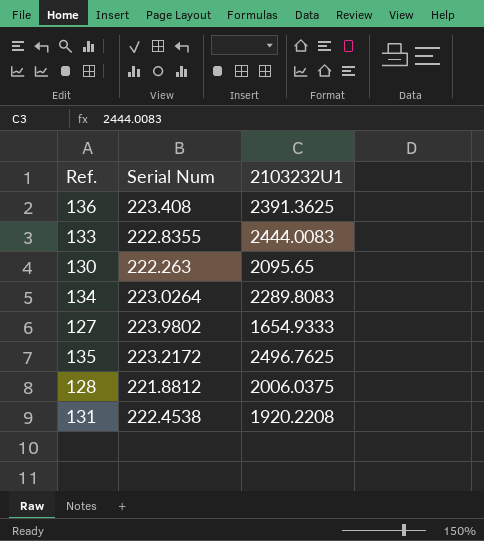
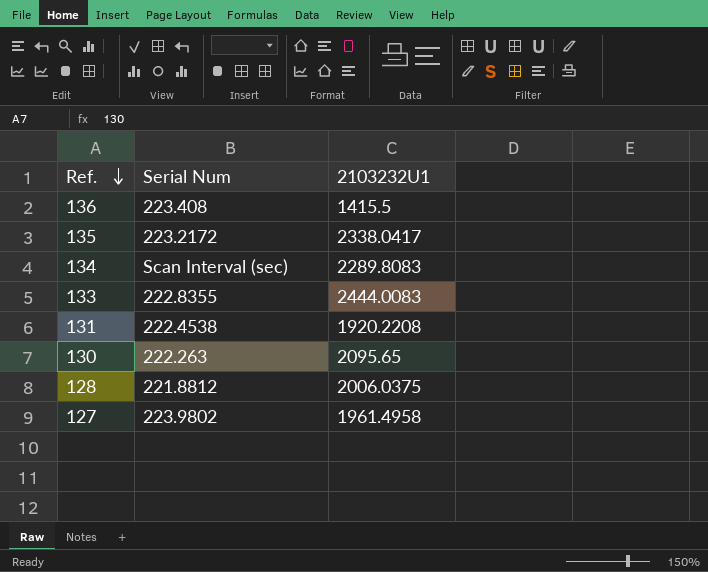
row order: none -> Ref. descending
136 | 2103232U1: 2391.3625 -> 1415.5
135 | 2103232U1: 2496.7625 -> 2338.0417
134 | Serial Num: 223.0264 -> Scan Interval (sec)
127 | 2103232U1: 1654.9333 -> 1961.4958

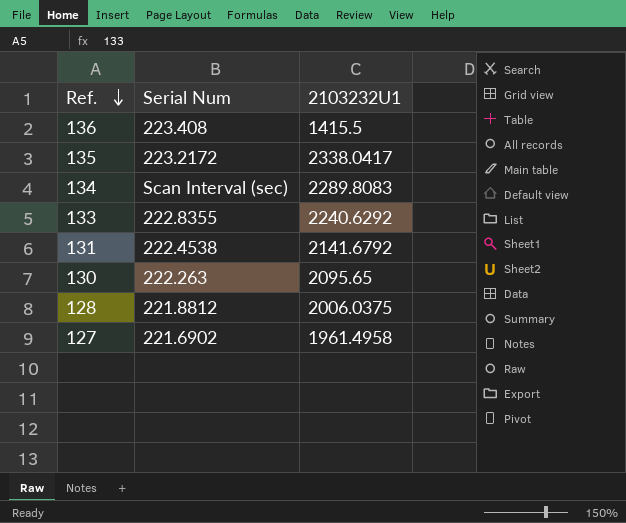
133 | 2103232U1: 2444.0083 -> 2240.6292
131 | 2103232U1: 1920.2208 -> 2141.6792
127 | Serial Num: 223.9802 -> 221.6902

